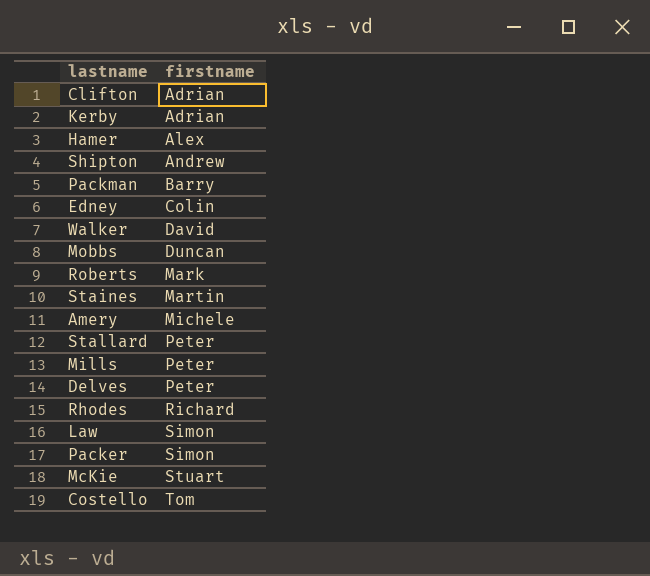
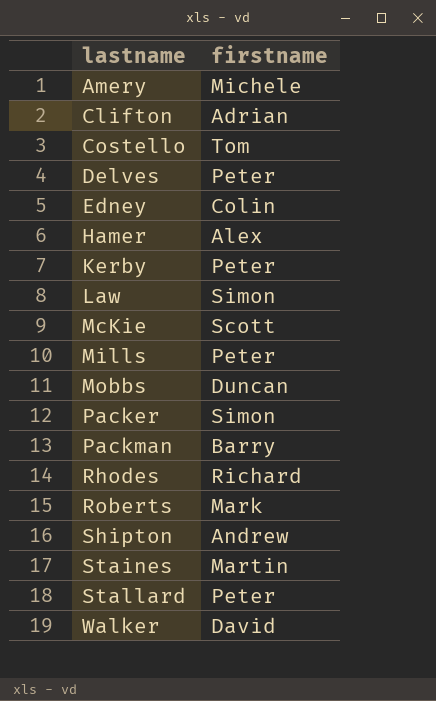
row order: firstname ascending -> lastname ascending
Kerby | firstname: Adrian -> Peter
McKie | firstname: Stuart -> Scott

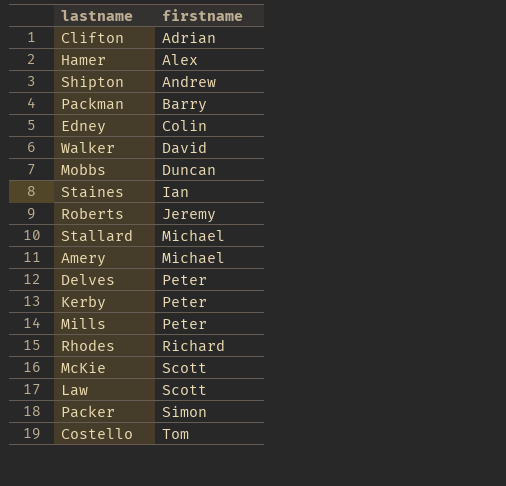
row order: lastname ascending -> firstname ascending
Staines | firstname: Martin -> Ian
Roberts | firstname: Mark -> Jeremy
Stallard | firstname: Peter -> Michael
Amery | firstname: Michele -> Michael
Law | firstname: Simon -> Scott

